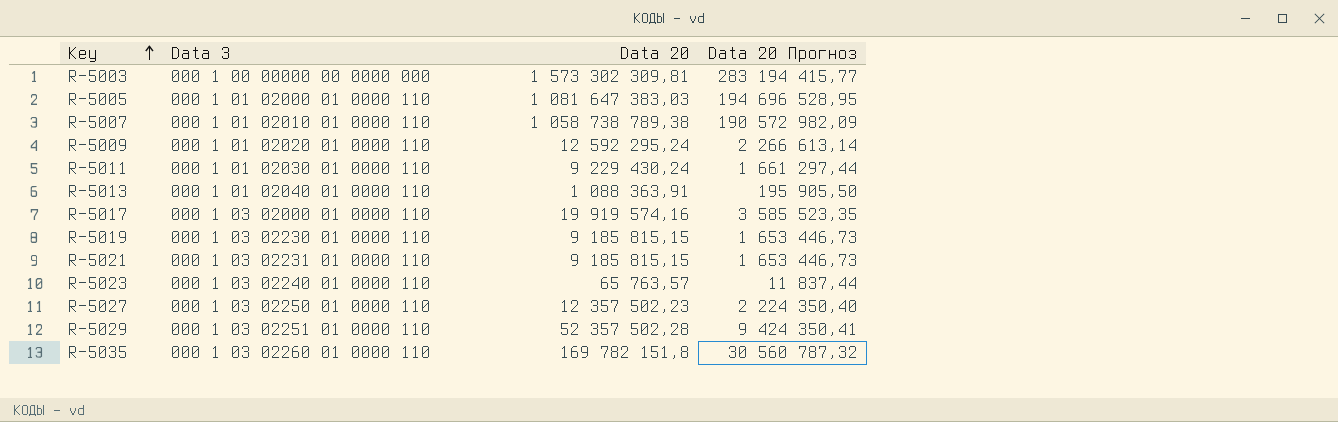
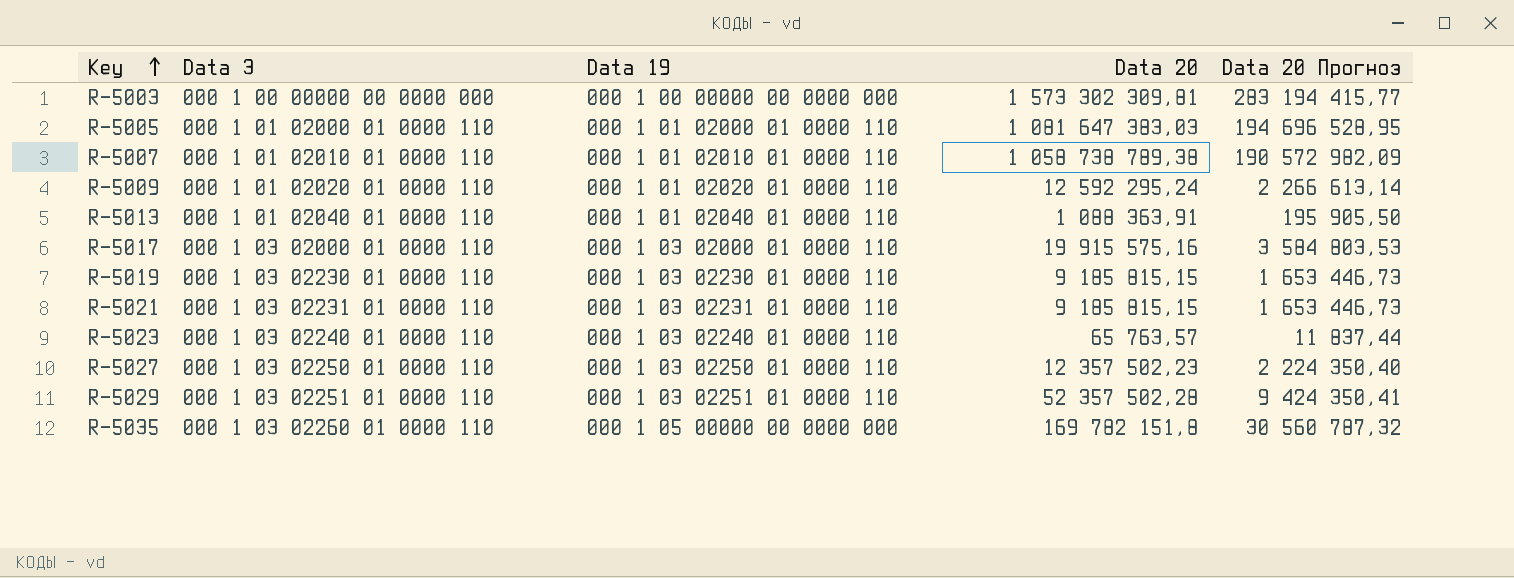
column Data 19 | position: none -> 3
row R-5011: 000 1 01 02030 01 0000 110 | 9 229 430,24 | 1 661 297,44 -> none
R-5017 | Data 20: 19 919 574,16 -> 19 915 575,16
R-5017 | Data 20 Прогноз: 3 585 523,35 -> 3 584 803,53

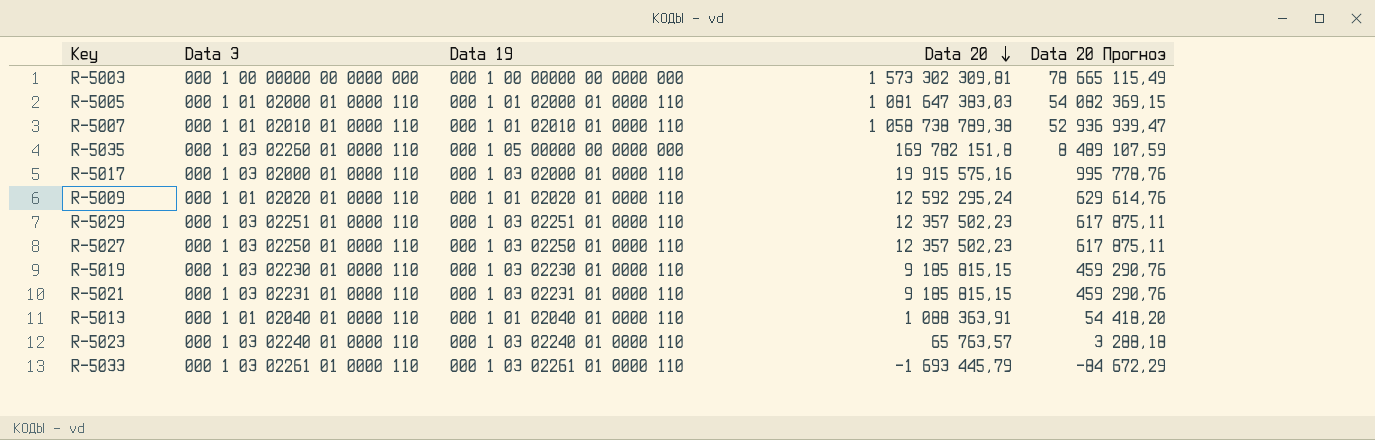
row order: Key ascending -> Data 20 descending
column Data 20 Прогноз | formula: [Data 20] * 0,18 -> [Data 20] * 0,05
R-5029 | Data 20: 52 357 502,28 -> 12 357 502,23
row R-5033: none -> 000 1 03 02261 01 0000 110 | 000 1 03 02261 01 0000 110 | -1 693 445,79 | -84 672,29

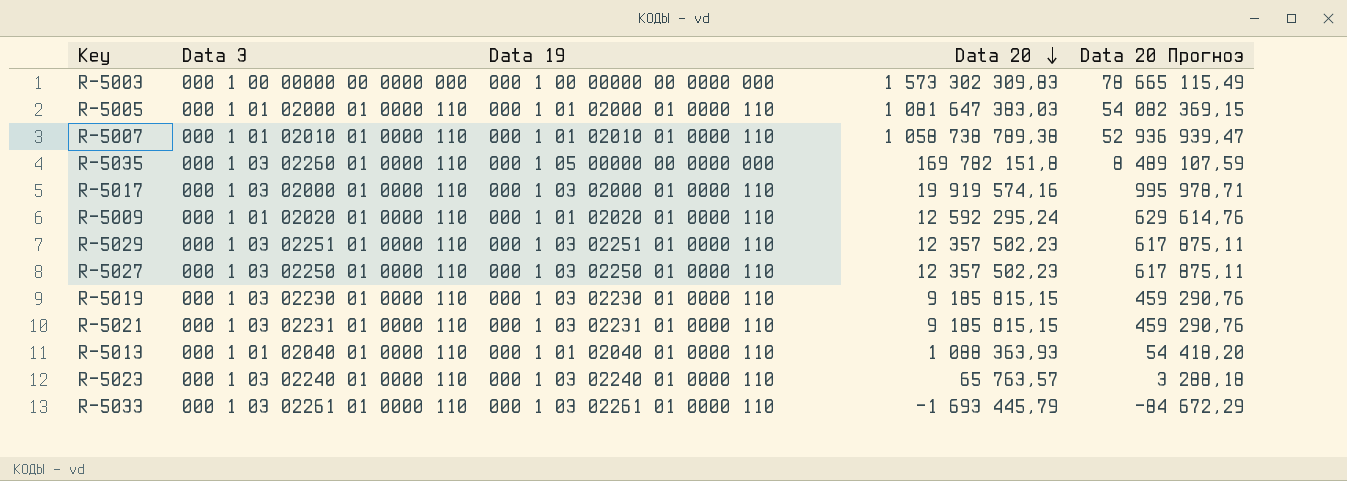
R-5003 | Data 20: 1 573 302 309,81 -> 1 573 302 309,83
R-5017 | Data 20: 19 915 575,16 -> 19 919 574,16
R-5017 | Data 20 Прогноз: 995 778,76 -> 995 978,71
R-5013 | Data 20: 1 088 363,91 -> 1 088 363,93

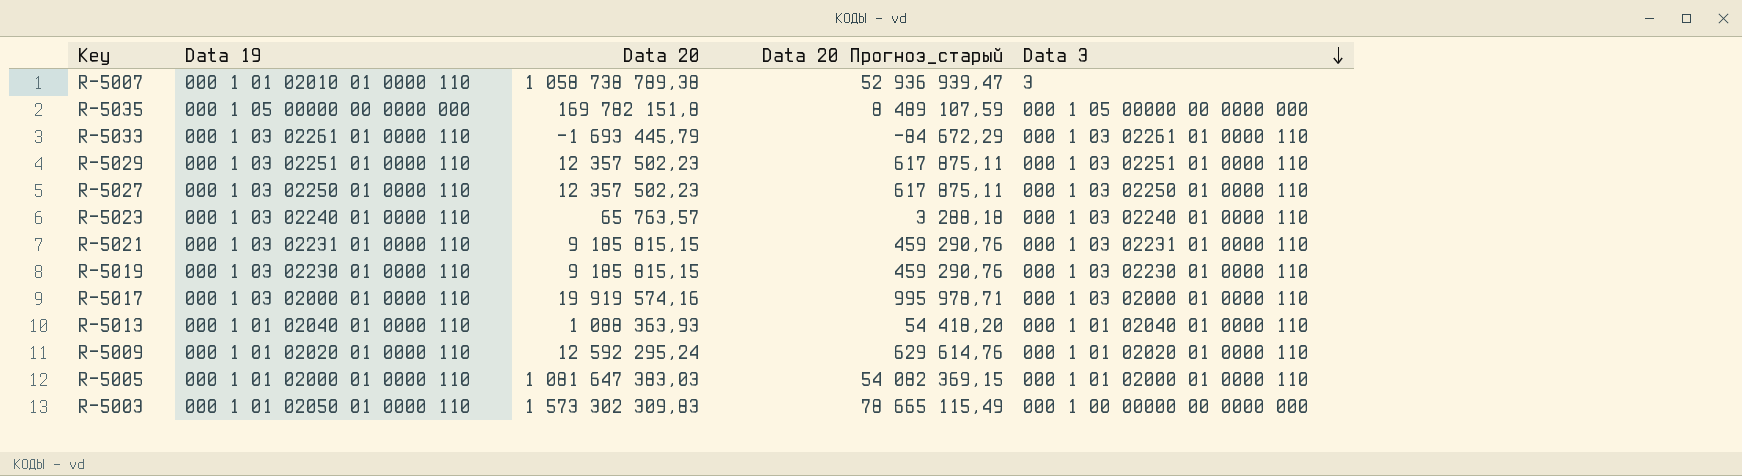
row order: Data 20 descending -> Data 3 descending
column name: Data 20 Прогноз -> Data 20 Прогноз_старый
column Data 3 | position: 2 -> 5
R-5007 | Data 3: 000 1 01 02010 01 0000 110 -> 3
R-5035 | Data 3: 000 1 03 02260 01 0000 110 -> 000 1 05 00000 00 0000 000
R-5003 | Data 19: 000 1 00 00000 00 0000 000 -> 000 1 01 02050 01 0000 110

